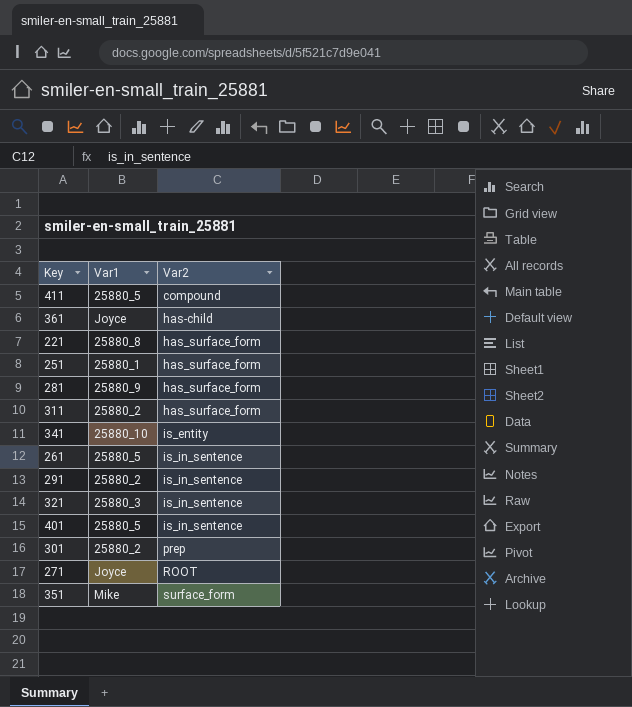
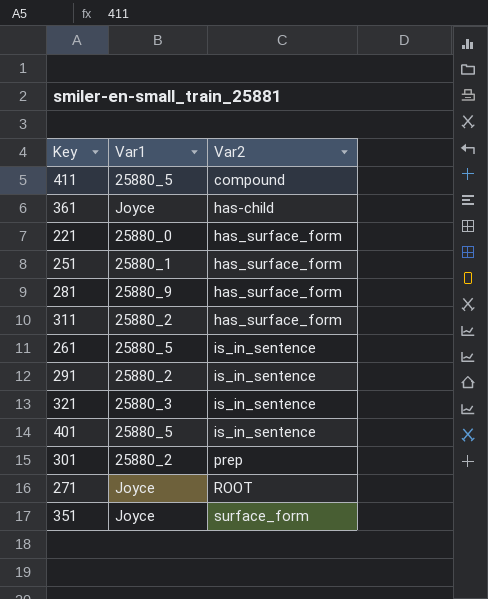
row 341: 25880_10 | is_entity -> none
221 | Var1: 25880_8 -> 25880_0
351 | Var1: Mike -> Joyce

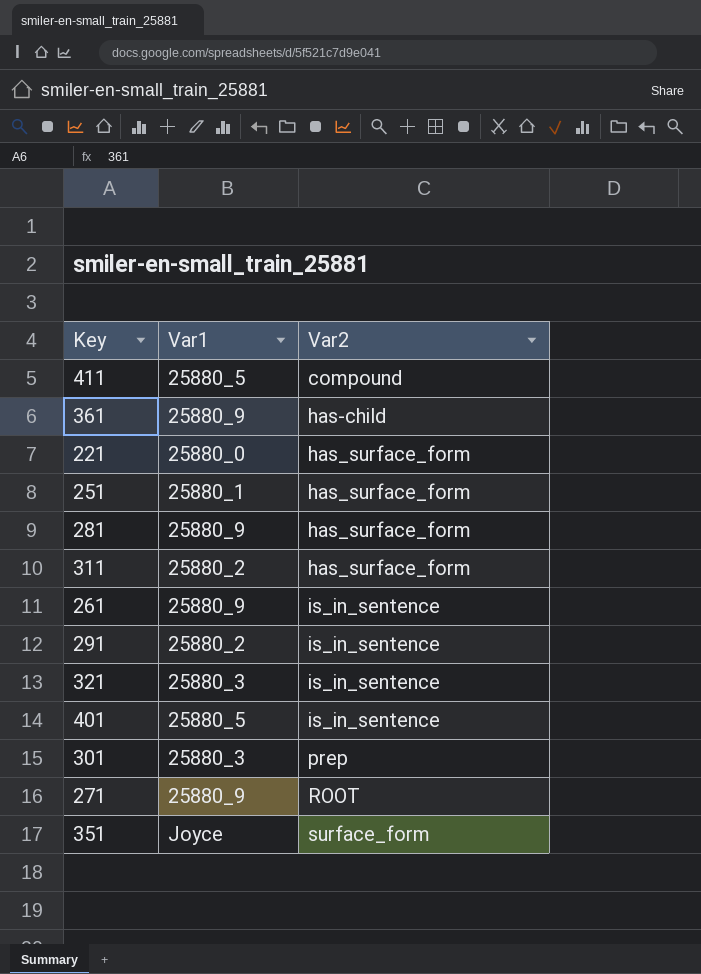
361 | Var1: Joyce -> 25880_9
261 | Var1: 25880_5 -> 25880_9
301 | Var1: 25880_2 -> 25880_3
271 | Var1: Joyce -> 25880_9

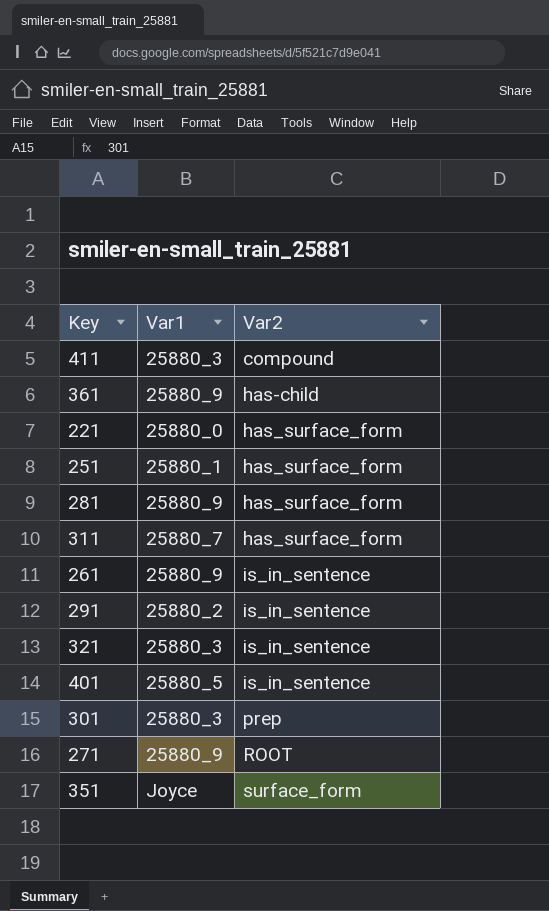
411 | Var1: 25880_5 -> 25880_3
311 | Var1: 25880_2 -> 25880_7

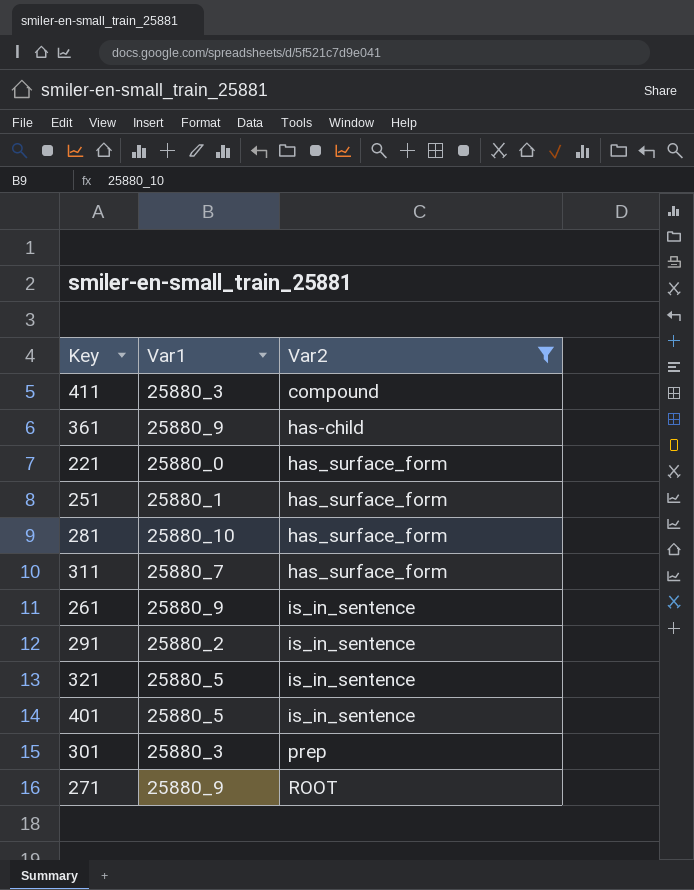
filter: none -> Var2 != surface_form
281 | Var1: 25880_9 -> 25880_10
321 | Var1: 25880_3 -> 25880_5

